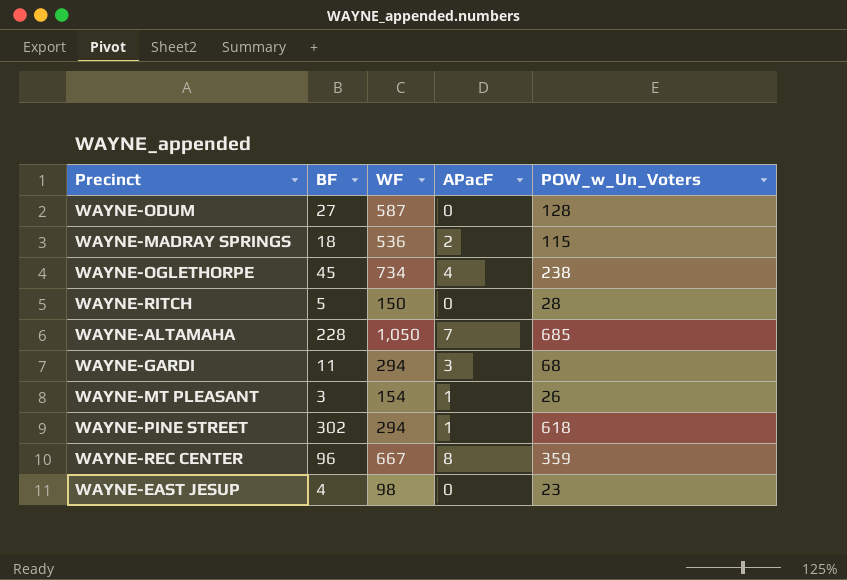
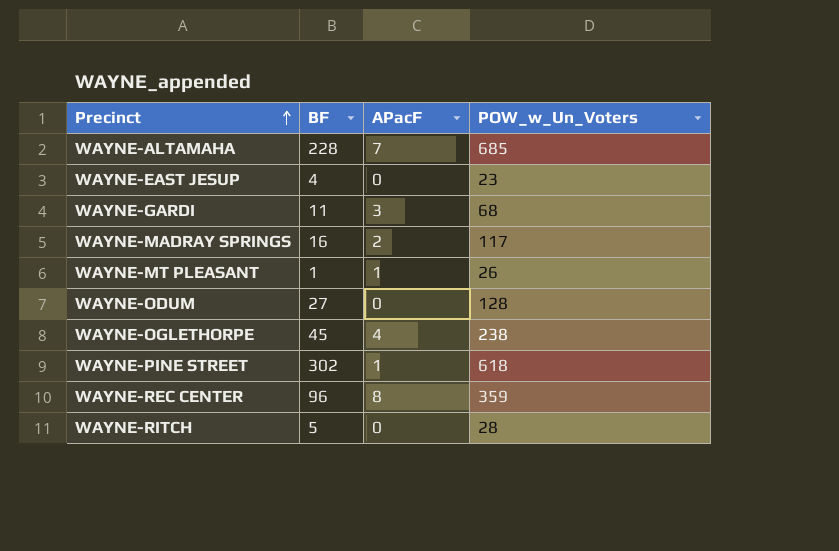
row order: none -> Precinct ascending
column WF | position: 3 -> none
WAYNE-MADRAY SPRINGS | BF: 18 -> 16
WAYNE-MADRAY SPRINGS | POW_w_Un_Voters: 115 -> 117
WAYNE-MT PLEASANT | BF: 3 -> 1

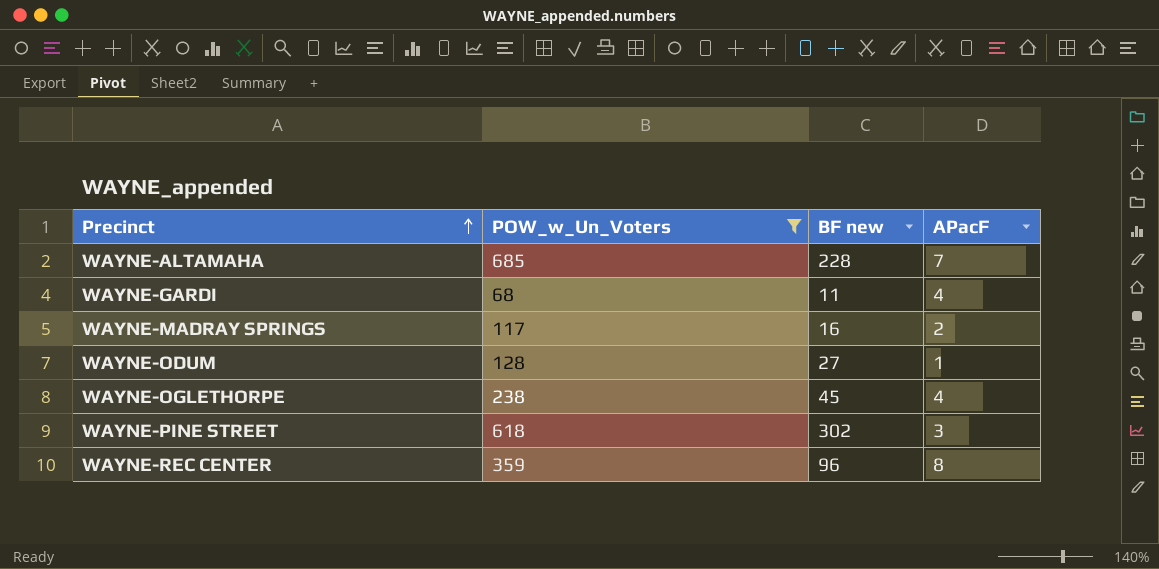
filter: none -> POW_w_Un_Voters >= 68
column POW_w_Un_Voters | position: 4 -> 2
column name: BF -> BF new
WAYNE-GARDI | APacF: 3 -> 4
WAYNE-ODUM | APacF: 0 -> 1
WAYNE-PINE STREET | APacF: 1 -> 3

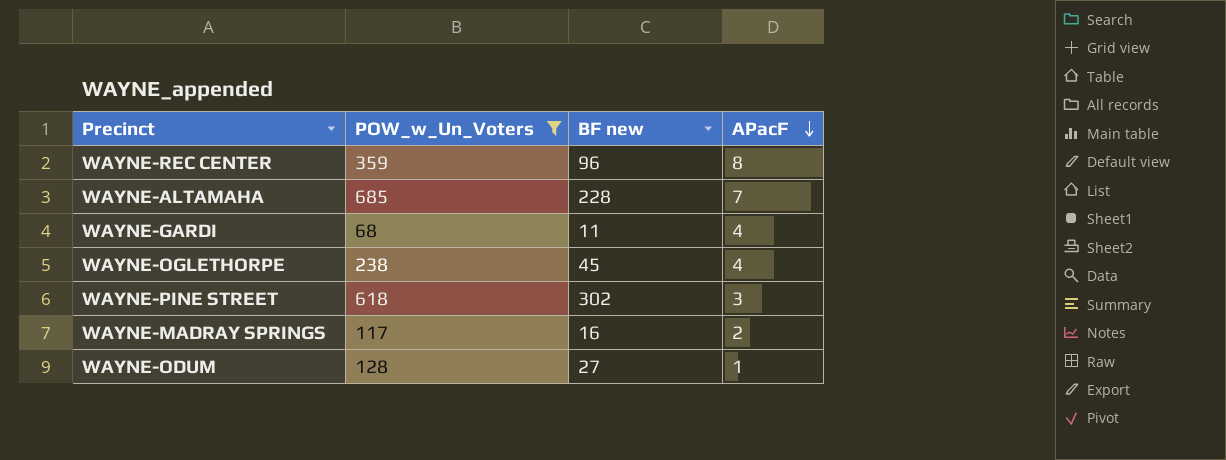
row order: Precinct ascending -> APacF descending

